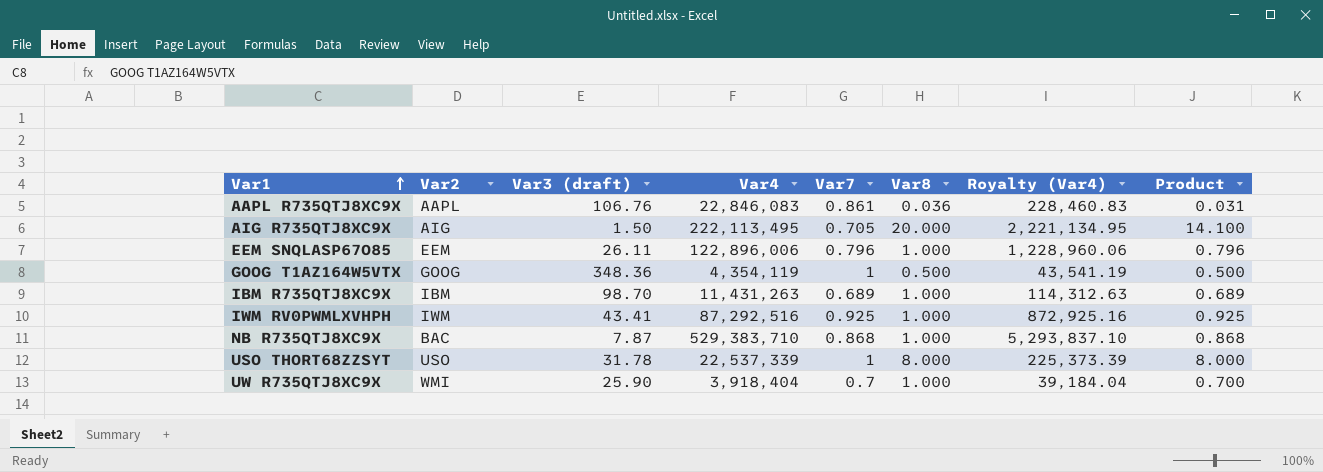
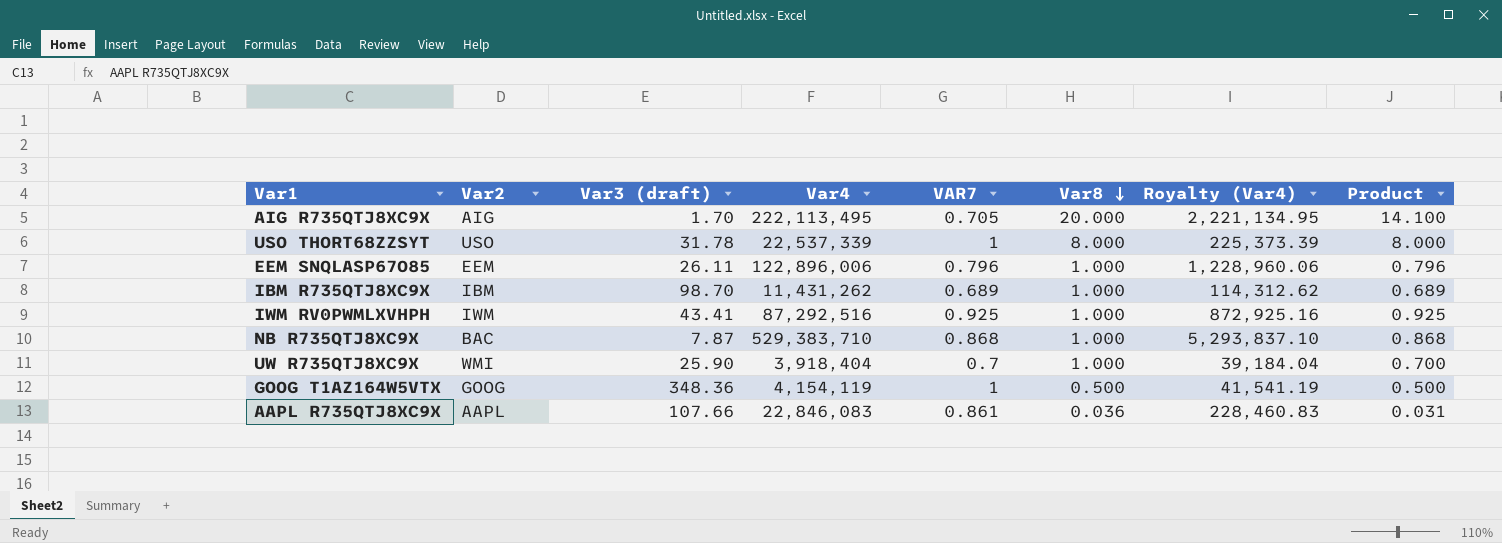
row order: Var1 ascending -> Var8 descending
column name: Var7 -> VAR7
AIG R735QTJ8XC9X | Var3 (draft): 1.50 -> 1.70
IBM R735QTJ8XC9X | Var4: 11,431,263 -> 11,431,262
IBM R735QTJ8XC9X | Royalty (Var4): 114,312.63 -> 114,312.62
GOOG T1AZ164W5VTX | Var4: 4,354,119 -> 4,154,119
GOOG T1AZ164W5VTX | Royalty (Var4): 43,541.19 -> 41,541.19
AAPL R735QTJ8XC9X | Var3 (draft): 106.76 -> 107.66

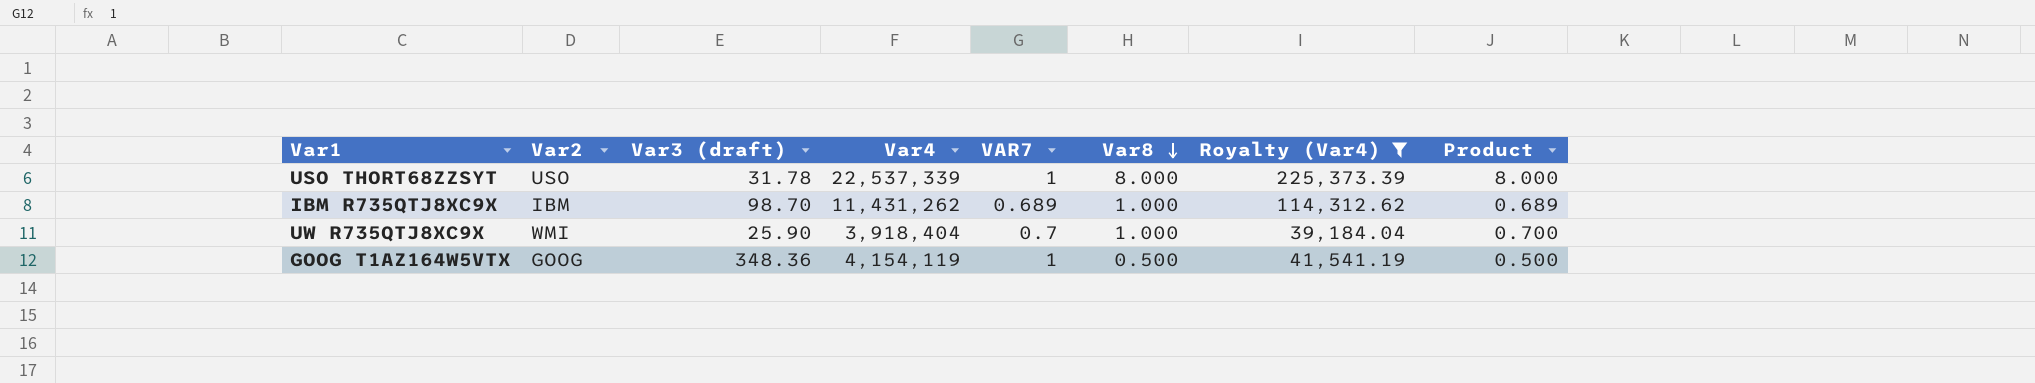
filter: none -> Royalty (Var4) <= 225,373.39

